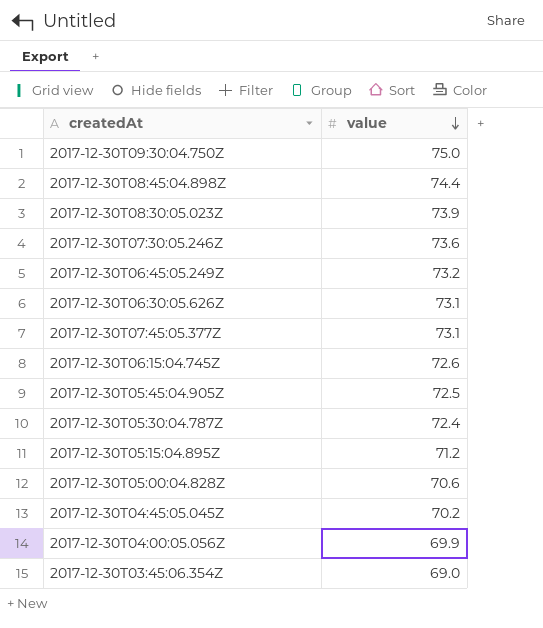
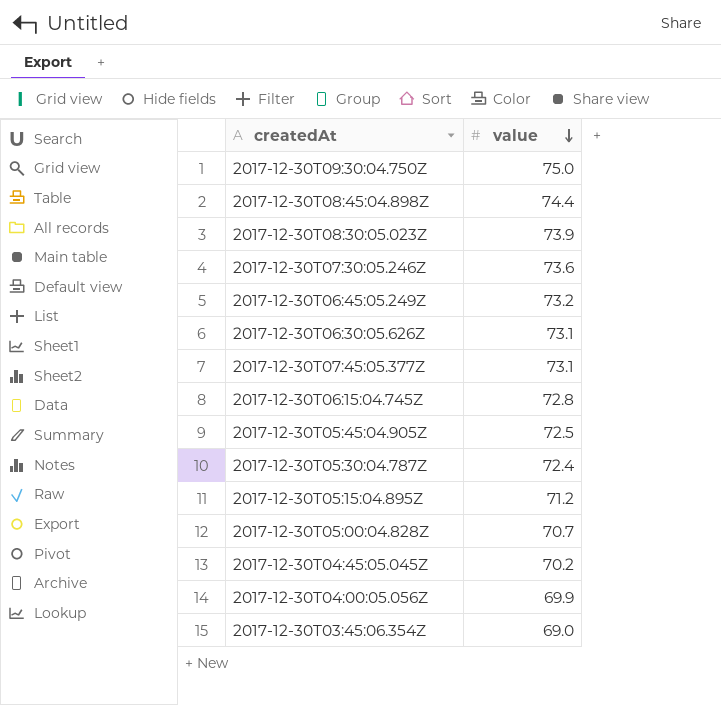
2017-12-30T06:15:04.745Z | value: 72.6 -> 72.8
2017-12-30T05:00:04.828Z | value: 70.6 -> 70.7

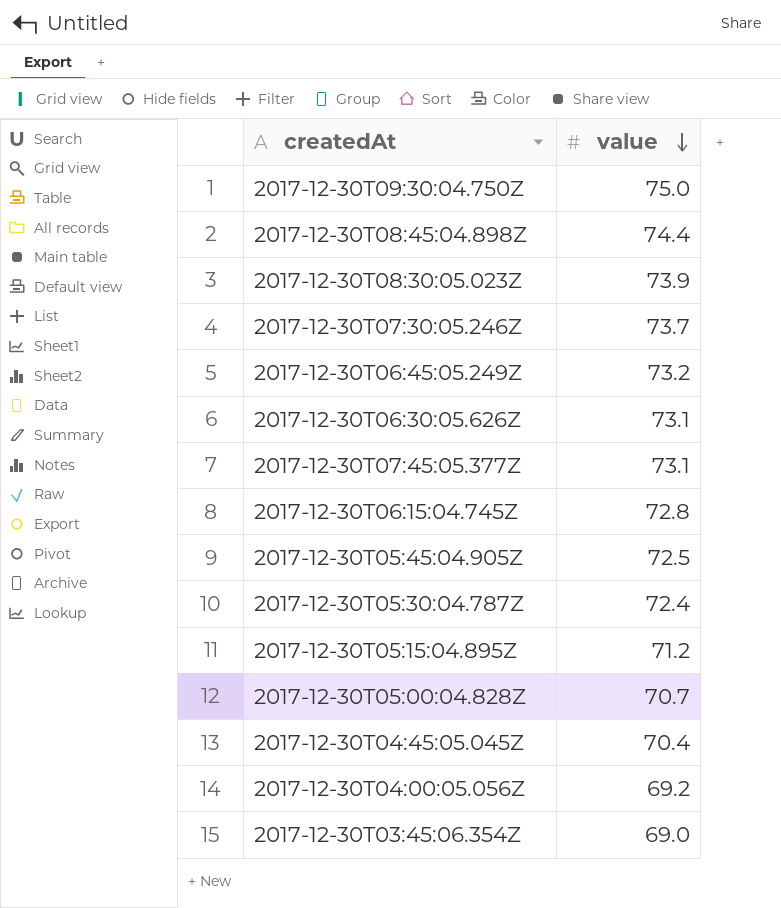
2017-12-30T07:30:05.246Z | value: 73.6 -> 73.7
2017-12-30T04:45:05.045Z | value: 70.2 -> 70.4
2017-12-30T04:00:05.056Z | value: 69.9 -> 69.2

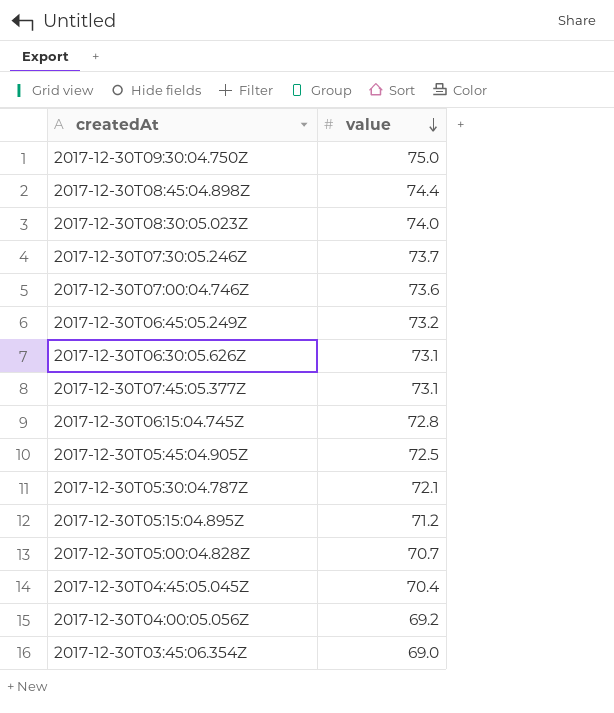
2017-12-30T08:30:05.023Z | value: 73.9 -> 74.0
row 2017-12-30T07:00:04.746Z: none -> 73.6
2017-12-30T05:30:04.787Z | value: 72.4 -> 72.1

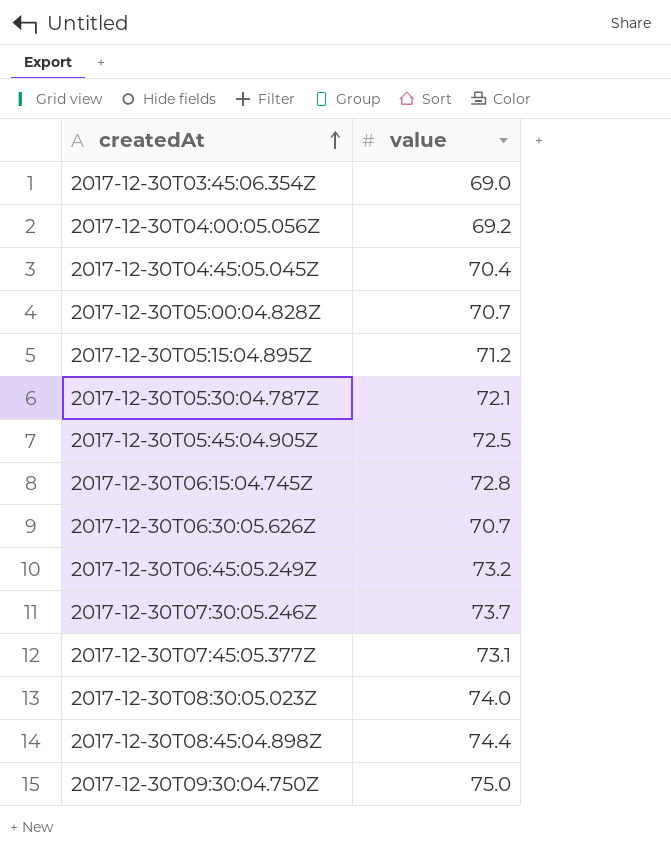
row order: value descending -> createdAt ascending
row 2017-12-30T07:00:04.746Z: 73.6 -> none
2017-12-30T06:30:05.626Z | value: 73.1 -> 70.7

